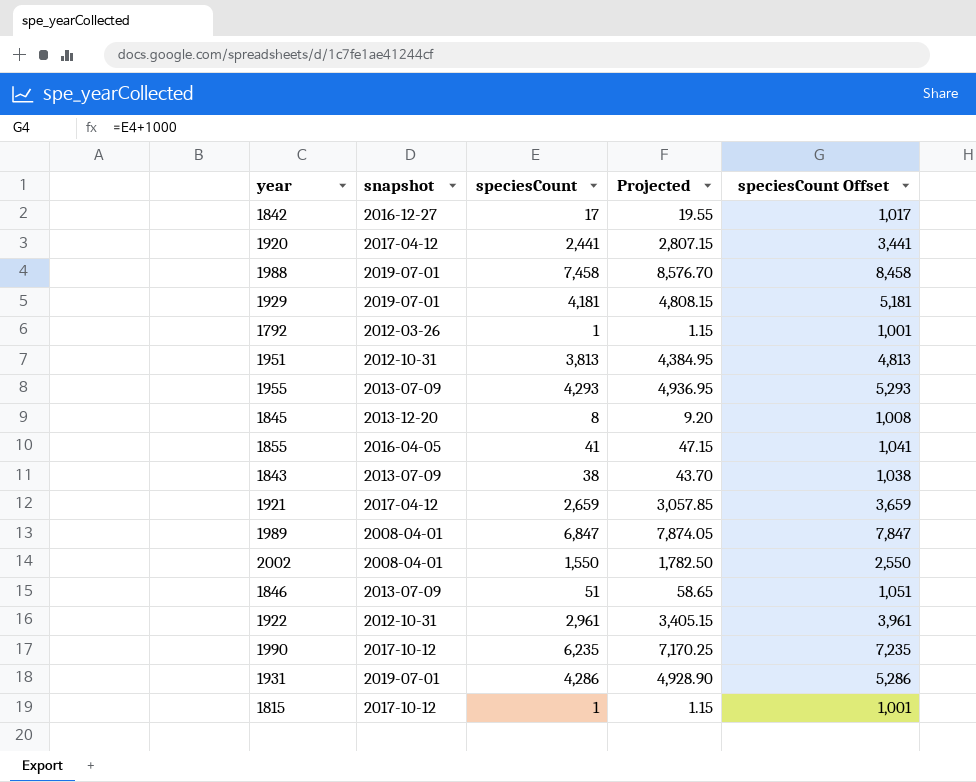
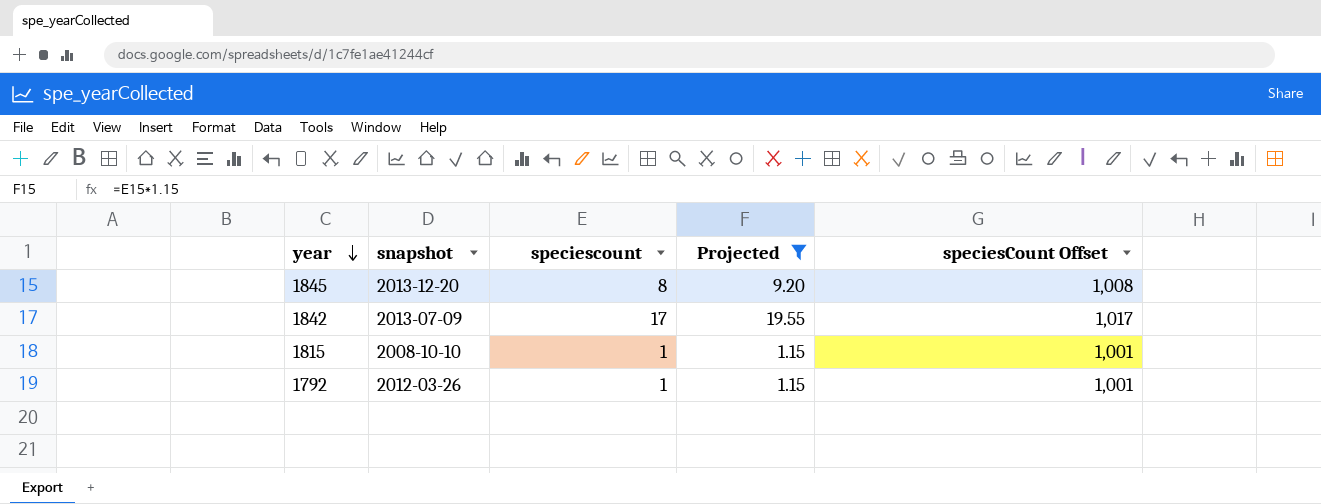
filter: none -> Projected <= 19.55
row order: none -> year descending
column name: speciesCount -> speciescount
1842 | snapshot: 2016-12-27 -> 2013-07-09
1815 | snapshot: 2017-10-12 -> 2008-10-10

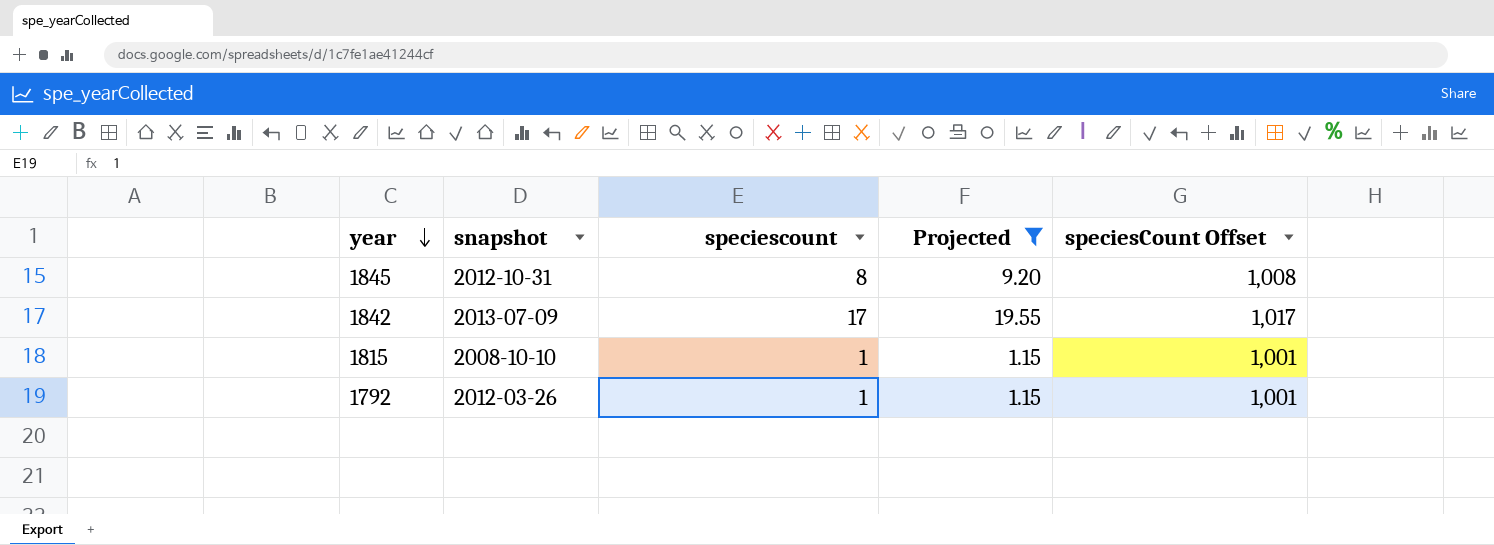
1845 | snapshot: 2013-12-20 -> 2012-10-31

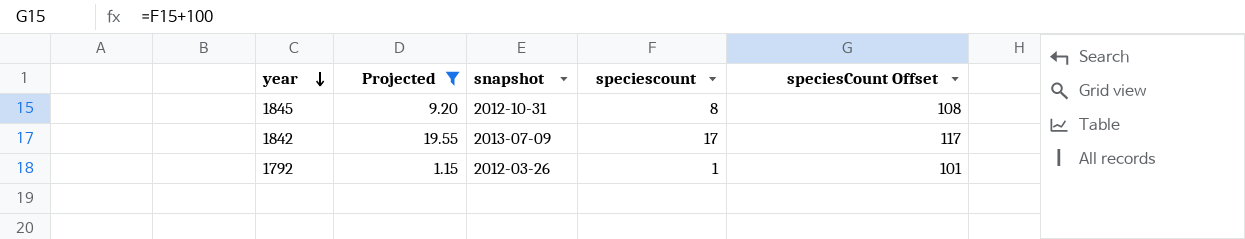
column Projected | position: 4 -> 2
column speciesCount Offset | formula: [speciescount] + 1000 -> [speciescount] + 100
row 1815: 2008-10-10 | 1 | 1.15 | 1,001 -> none

